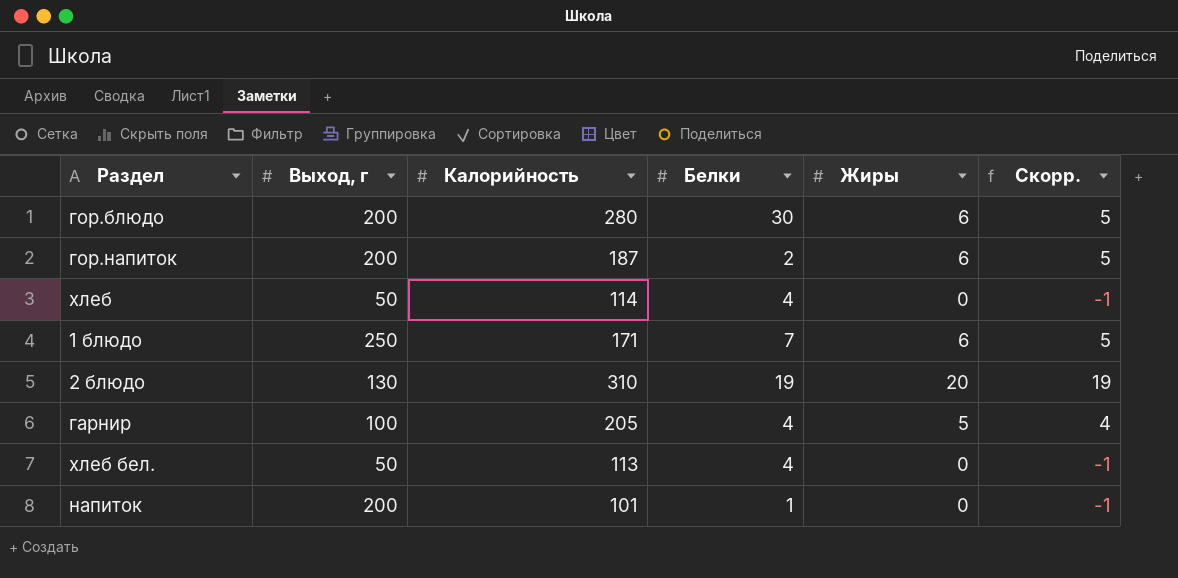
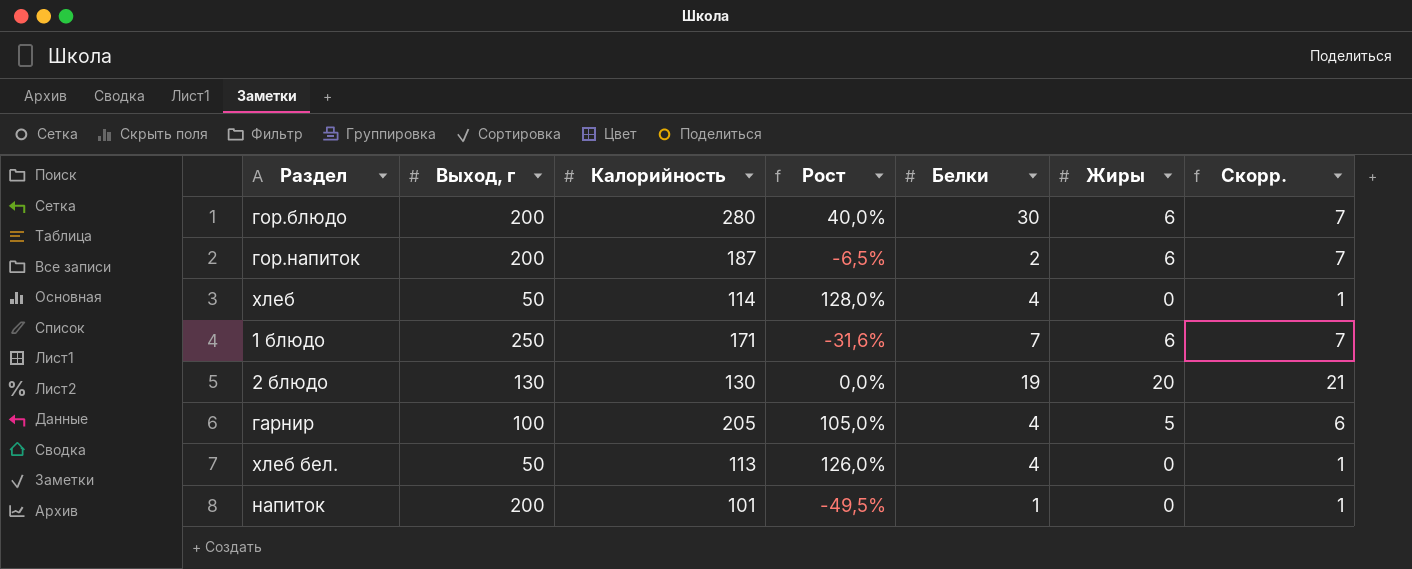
column Рост | formula: none -> ([Калорийность] - [Выход, г]) / [Выход, г]
column Скорр. | formula: [Жиры] - 1 -> [Жиры] + 1
2 блюдо | Калорийность: 310 -> 130

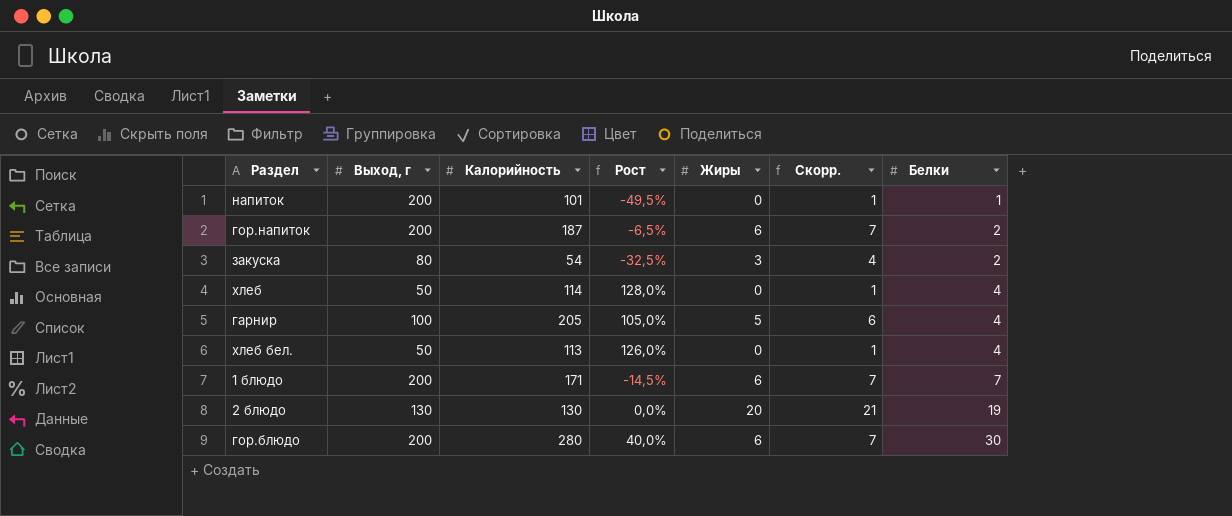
row order: none -> Белки ascending
column Белки | position: 5 -> 7
row закуска: none -> 80 | 54 | -32,5% | 3 | 4 | 2
1 блюдо | Выход, г: 250 -> 200
1 блюдо | Рост: -31,6% -> -14,5%

